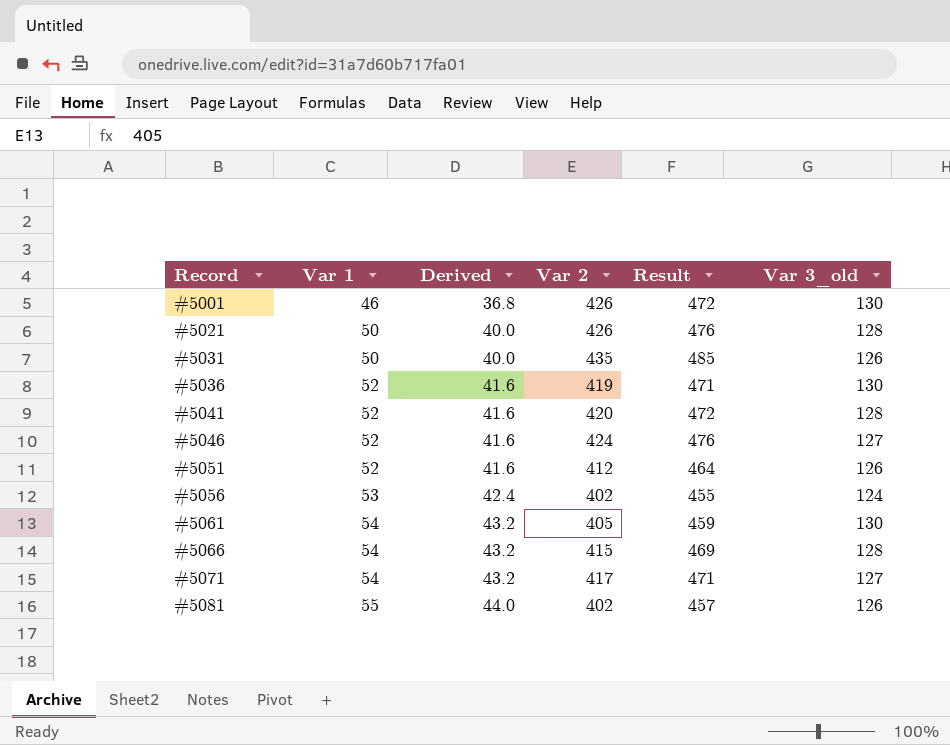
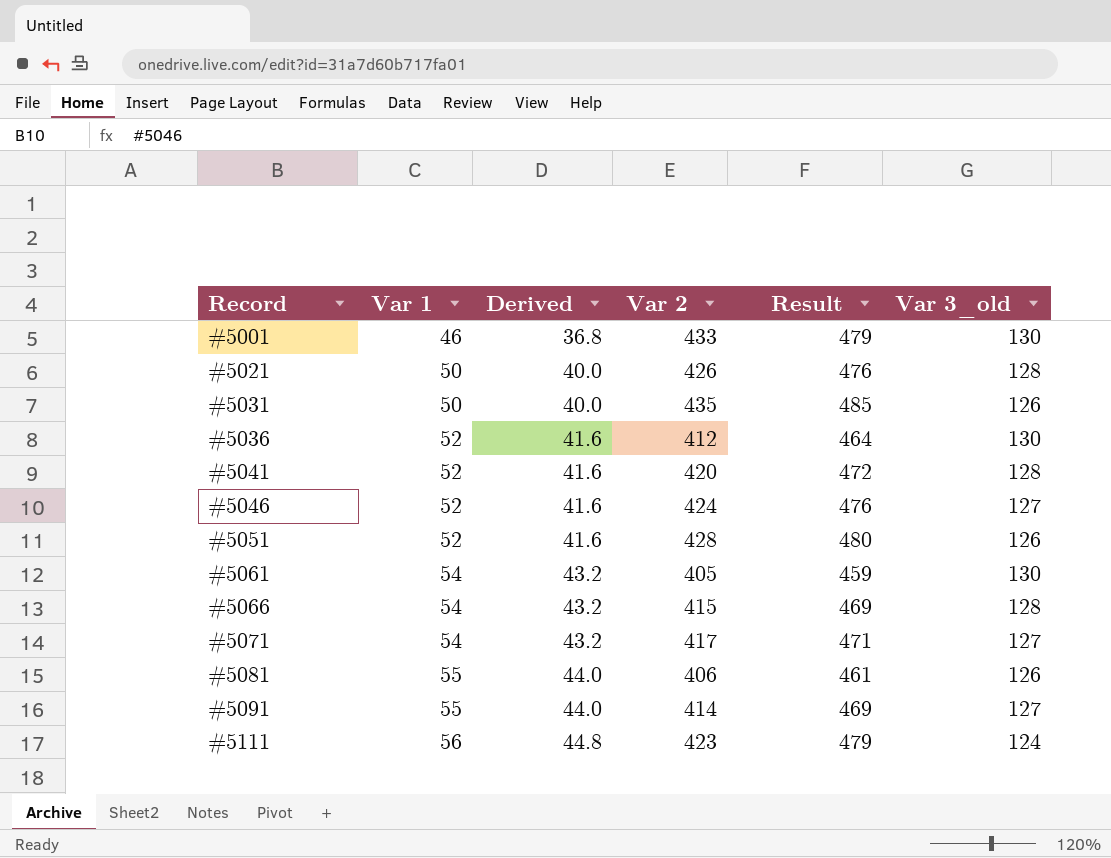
row #5056: 53 | 42.4 | 402 | 455 | 124 -> none
#5001 | Var 2: 426 -> 433
#5001 | Result: 472 -> 479
#5036 | Var 2: 419 -> 412
#5036 | Result: 471 -> 464
#5051 | Var 2: 412 -> 428
#5051 | Result: 464 -> 480
#5081 | Var 2: 402 -> 406
#5081 | Result: 457 -> 461
row #5091: none -> 55 | 44.0 | 414 | 469 | 127
row #5111: none -> 56 | 44.8 | 423 | 479 | 124

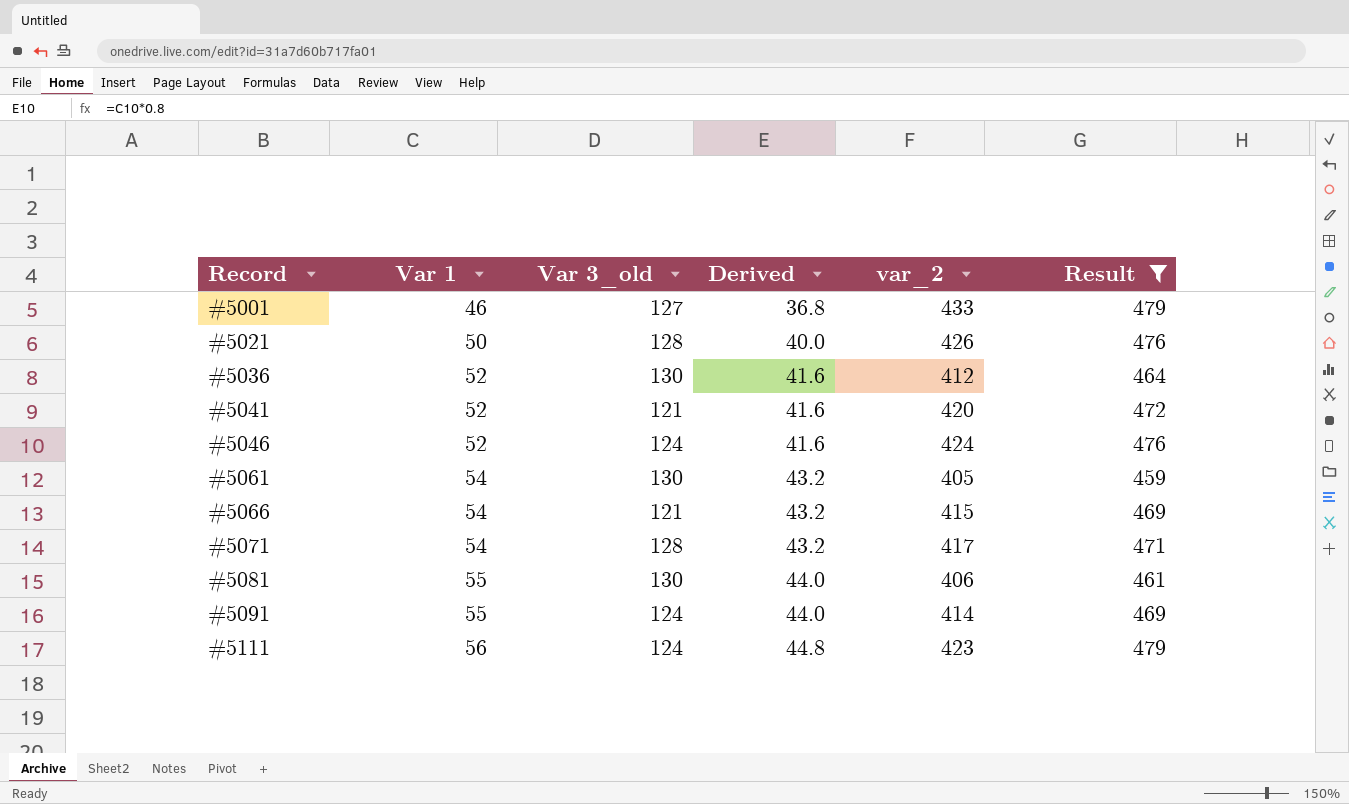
filter: none -> Result <= 479
column Var 3_old | position: 6 -> 3
column name: Var 2 -> var_2
#5001 | Var 3_old: 130 -> 127
#5041 | Var 3_old: 128 -> 121
#5046 | Var 3_old: 127 -> 124
#5066 | Var 3_old: 128 -> 121
#5071 | Var 3_old: 127 -> 128
#5081 | Var 3_old: 126 -> 130
#5091 | Var 3_old: 127 -> 124

